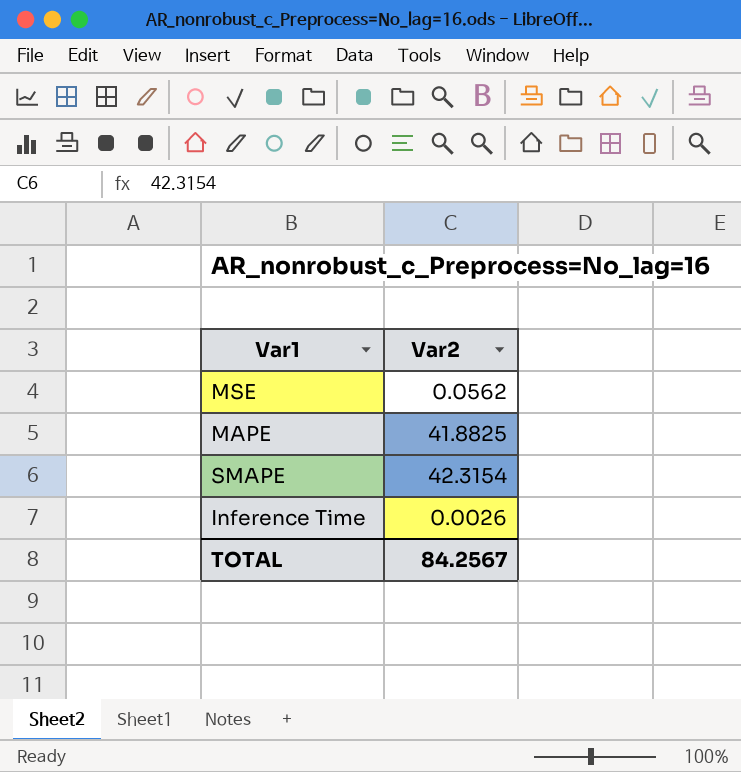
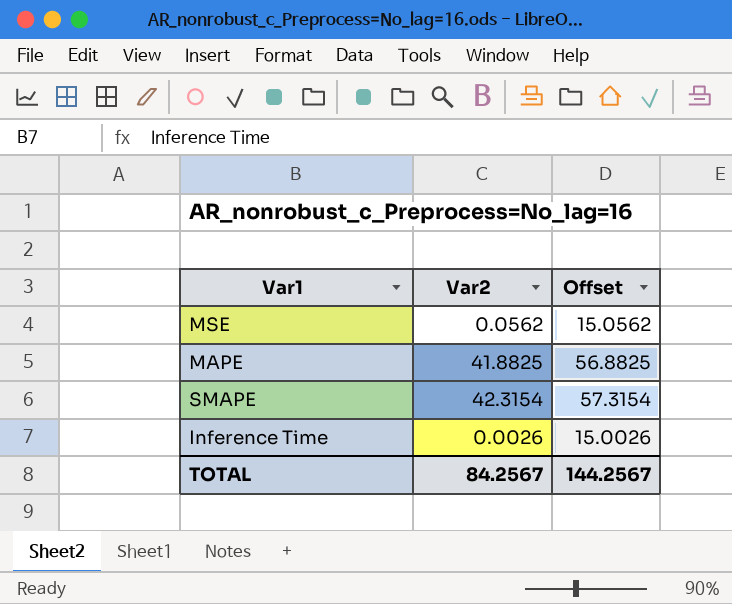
column Offset | formula: none -> [Var2] + 15

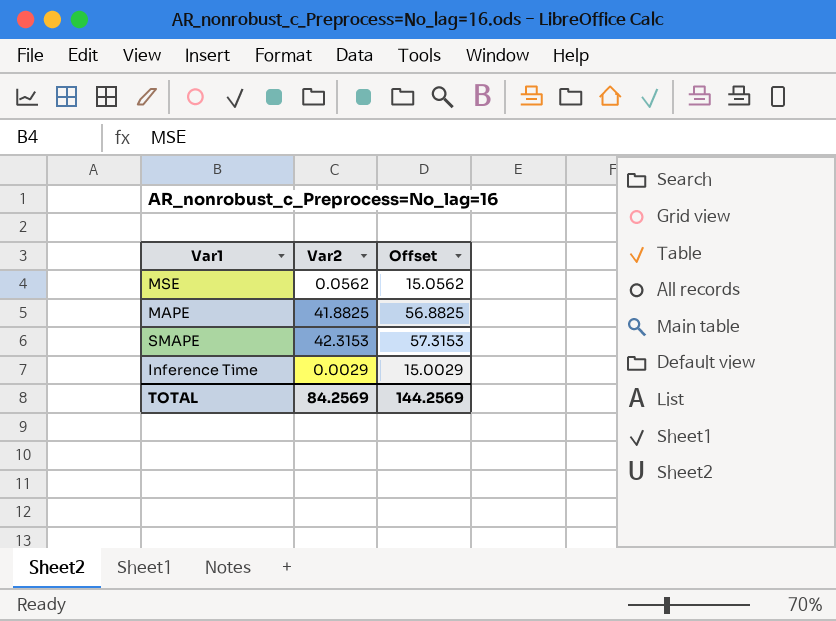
SMAPE | Var2: 42.3154 -> 42.3153
SMAPE | Offset: 57.3154 -> 57.3153
Inference Time | Var2: 0.0026 -> 0.0029
Inference Time | Offset: 15.0026 -> 15.0029
TOTAL | Var2: 84.2567 -> 84.2569
TOTAL | Offset: 144.2567 -> 144.2569

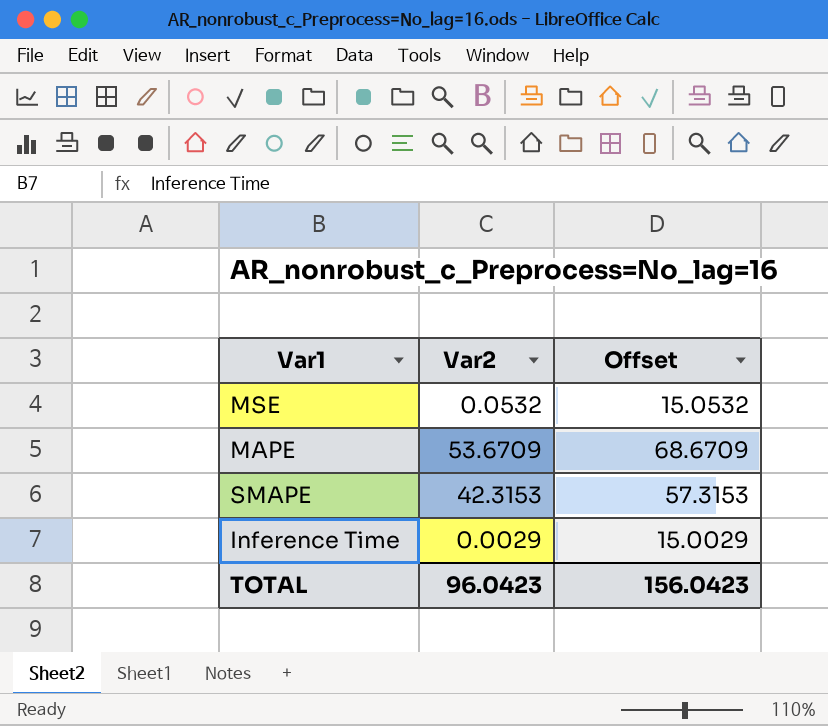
MSE | Var2: 0.0562 -> 0.0532
MSE | Offset: 15.0562 -> 15.0532
MAPE | Var2: 41.8825 -> 53.6709
MAPE | Offset: 56.8825 -> 68.6709
TOTAL | Var2: 84.2569 -> 96.0423
TOTAL | Offset: 144.2569 -> 156.0423

